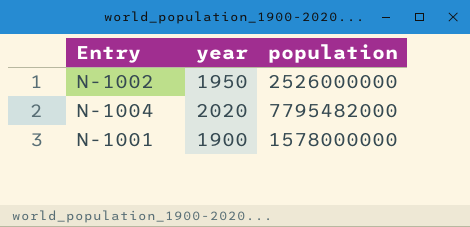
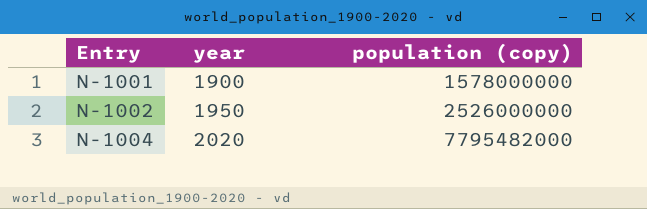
row order: none -> Entry ascending
column name: population -> population (copy)

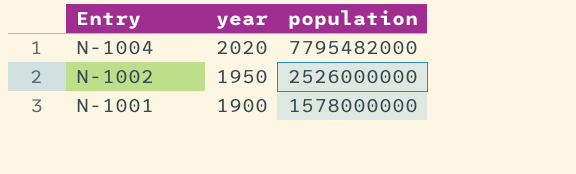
row order: Entry ascending -> Entry descending
column name: population (copy) -> population

